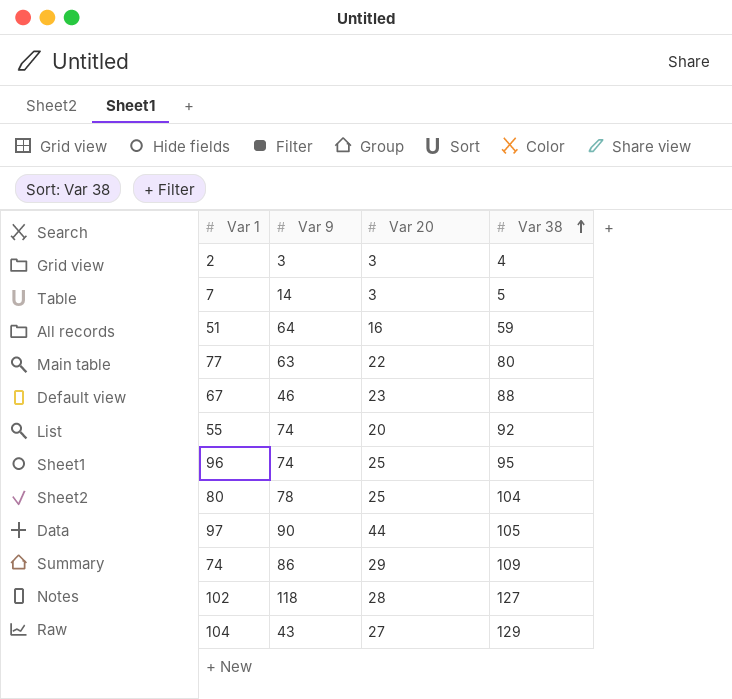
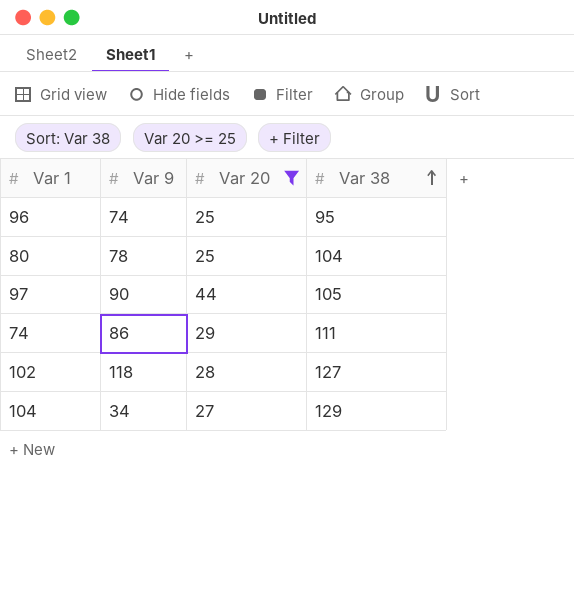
filter: none -> Var 20 >= 25
74 | Var 38: 109 -> 111
104 | Var 9: 43 -> 34

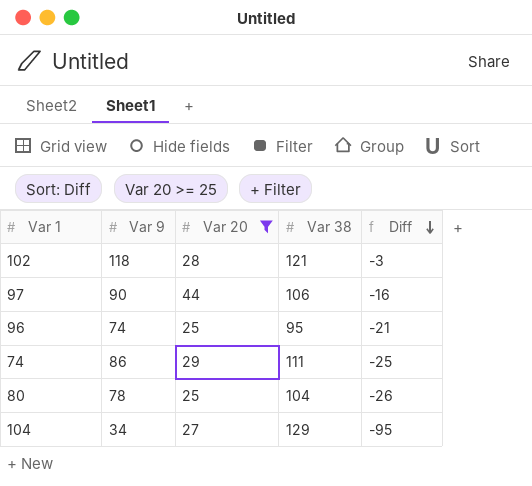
row order: Var 38 ascending -> Diff descending
column Diff | formula: none -> [Var 9] - [Var 38]
102 | Var 38: 127 -> 121
97 | Var 38: 105 -> 106

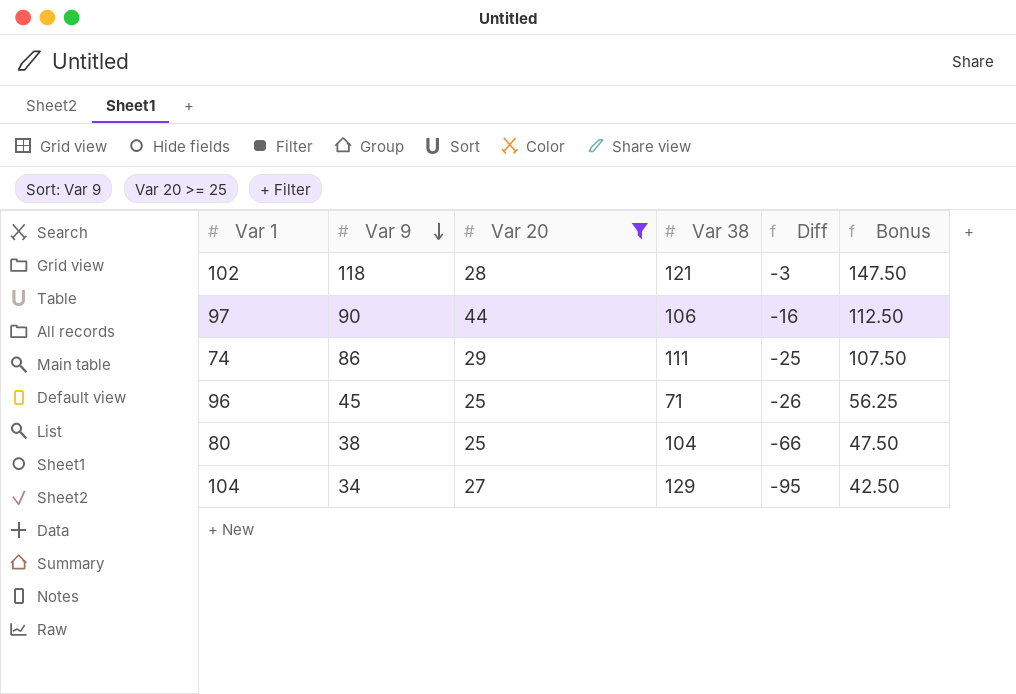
row order: Diff descending -> Var 9 descending
column Bonus | formula: none -> [Var 9] * 1.25
96 | Var 9: 74 -> 45
96 | Var 38: 95 -> 71
96 | Diff: -21 -> -26
80 | Var 9: 78 -> 38
80 | Diff: -26 -> -66

